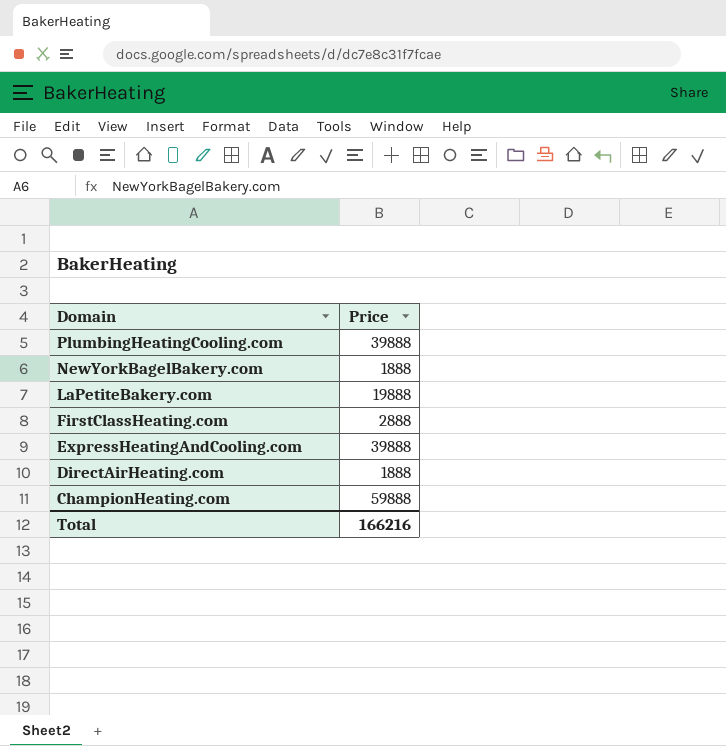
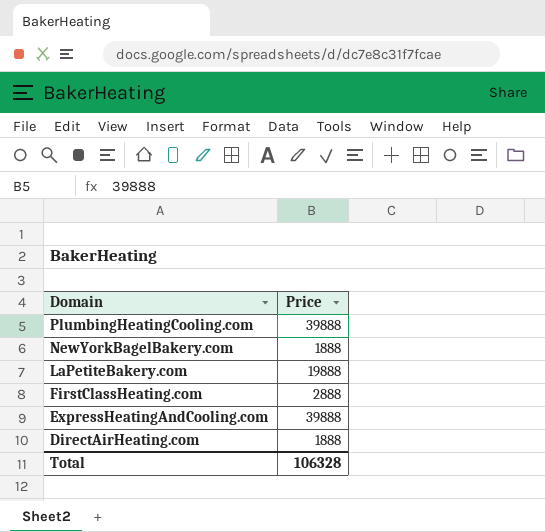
row ChampionHeating.com: 59888 -> none
Total | Price: 166216 -> 106328

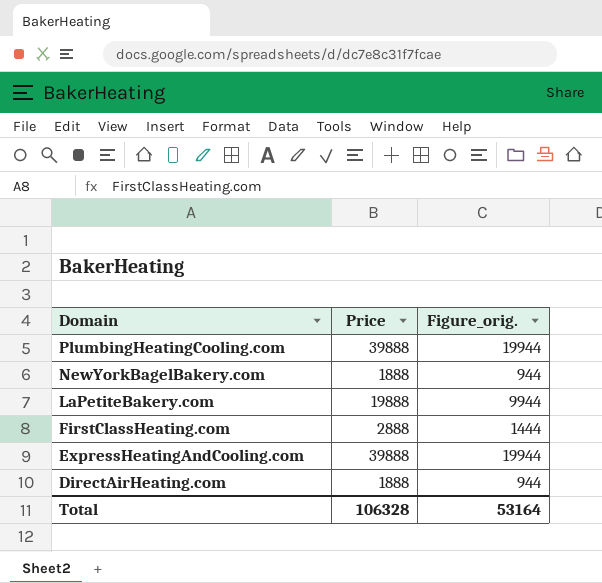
column Figure_orig. | formula: none -> [Price] * 0.5

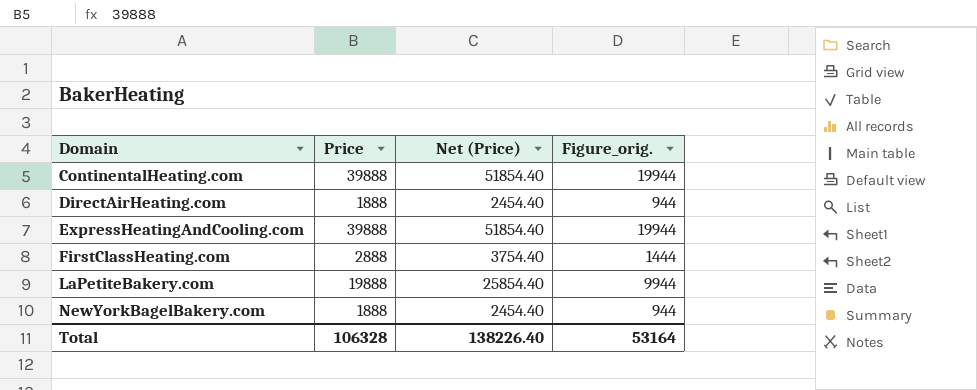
row order: Domain descending -> Domain ascending
column Net (Price) | formula: none -> [Price] * 1.3
row PlumbingHeatingCooling.com: 39888 | 19944 -> none
row ContinentalHeating.com: none -> 39888 | 51854.40 | 19944

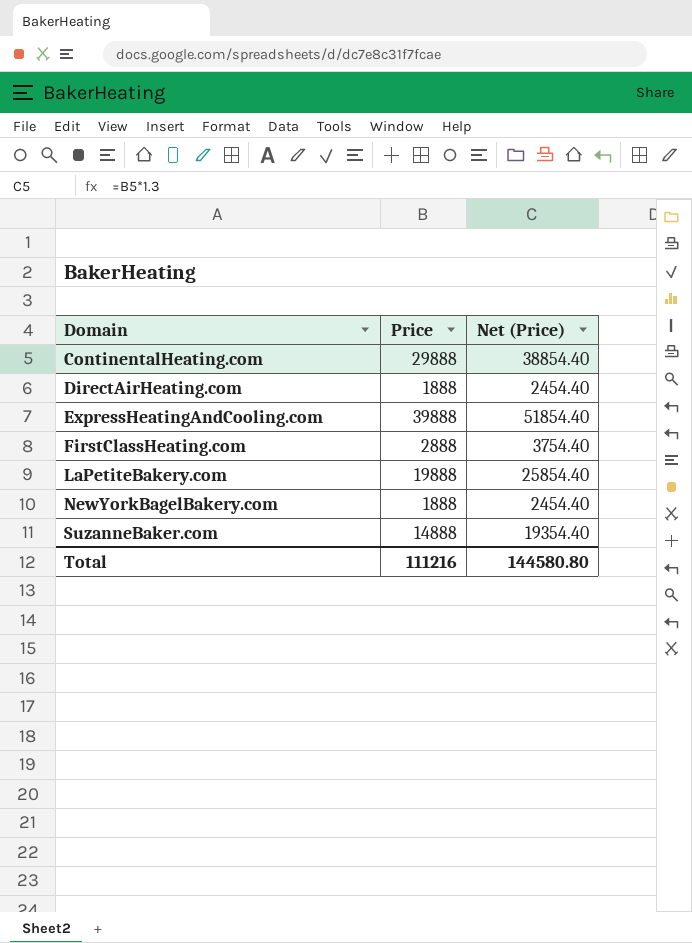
column Figure_orig. | formula: [Price] * 0.5 -> none
ContinentalHeating.com | Price: 39888 -> 29888
ContinentalHeating.com | Net (Price): 51854.40 -> 38854.40
row SuzanneBaker.com: none -> 14888 | 19354.40
Total | Price: 106328 -> 111216
Total | Net (Price): 138226.40 -> 144580.80

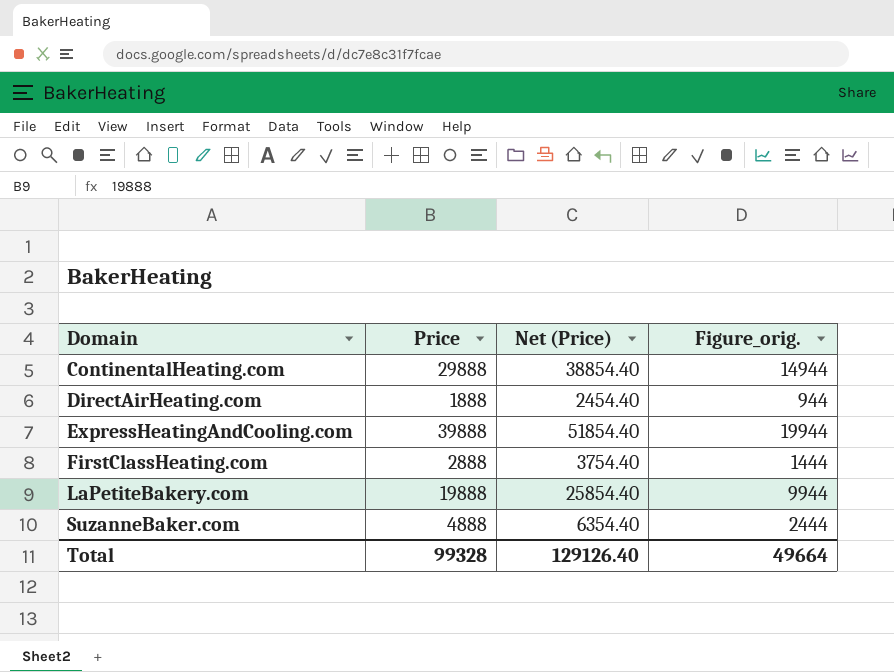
column Figure_orig. | formula: none -> [Price] * 0.5
row NewYorkBagelBakery.com: 1888 | 2454.40 -> none
SuzanneBaker.com | Price: 14888 -> 4888
SuzanneBaker.com | Net (Price): 19354.40 -> 6354.40
Total | Price: 111216 -> 99328
Total | Net (Price): 144580.80 -> 129126.40

